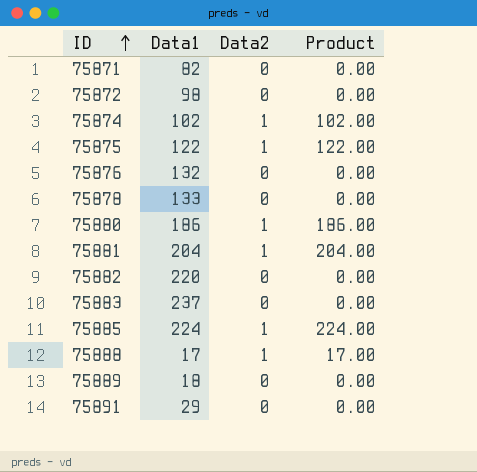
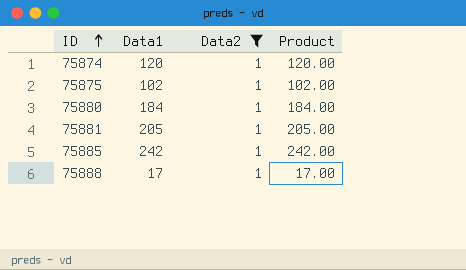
filter: none -> Data2 = 1
75874 | Data1: 102 -> 120
75874 | Product: 102.00 -> 120.00
75875 | Data1: 122 -> 102
75875 | Product: 122.00 -> 102.00
75880 | Data1: 186 -> 184
75880 | Product: 186.00 -> 184.00
75881 | Data1: 204 -> 205
75881 | Product: 204.00 -> 205.00
75885 | Data1: 224 -> 242
75885 | Product: 224.00 -> 242.00

